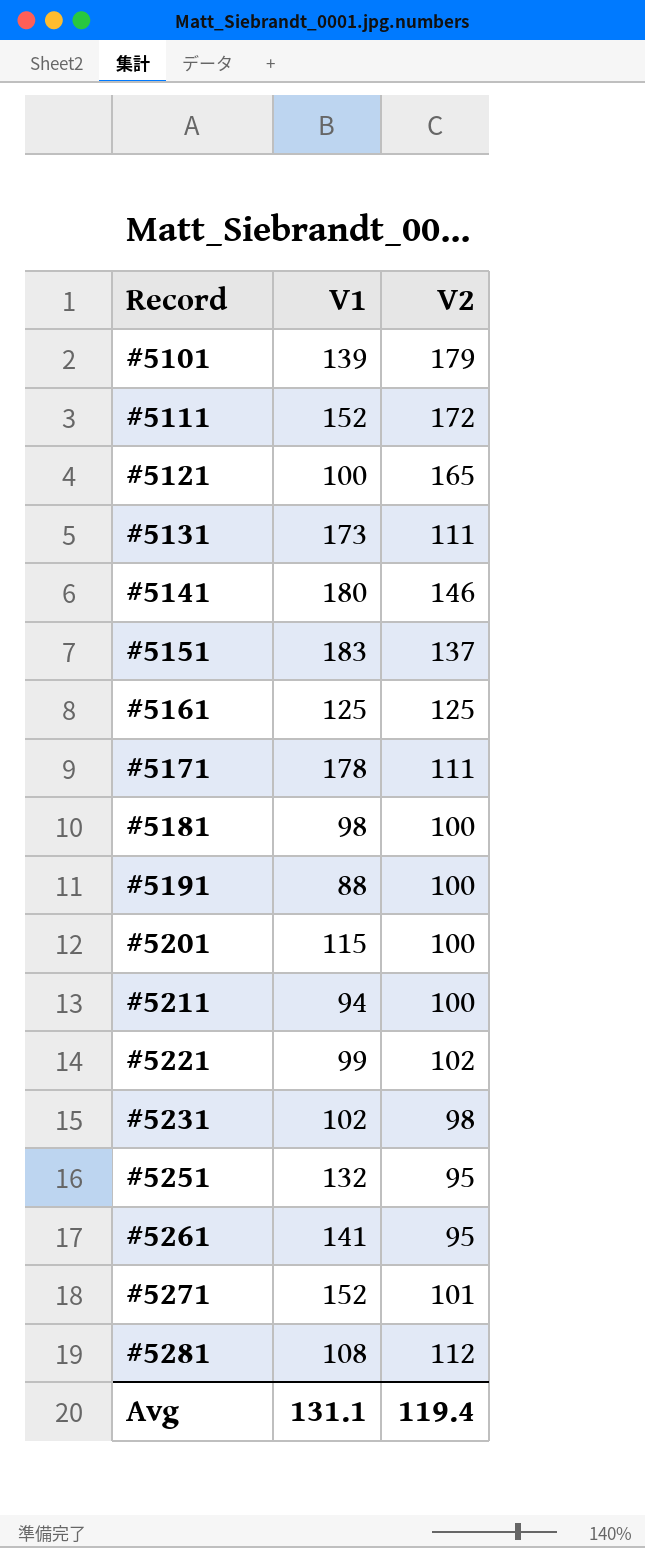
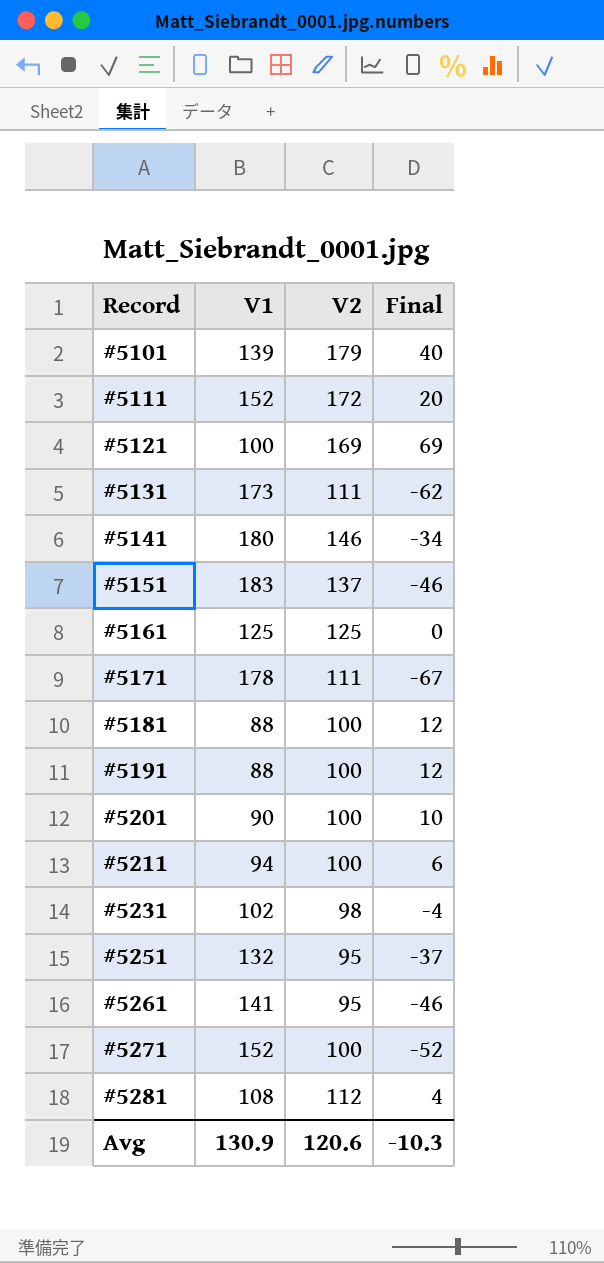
column Final | formula: none -> [V2] - [V1]
row #5221: 99 | 102 -> none
#5121 | V2: 165 -> 169
#5181 | V1: 98 -> 88
#5201 | V1: 115 -> 90
#5271 | V2: 101 -> 100
Avg | V1: 131.1 -> 130.9
Avg | V2: 119.4 -> 120.6

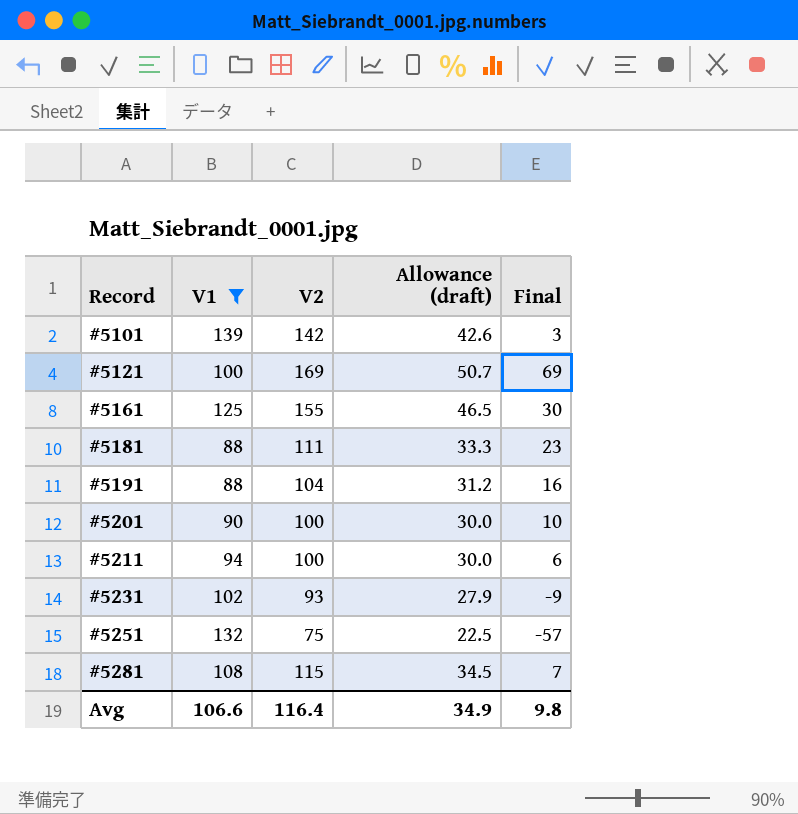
filter: none -> V1 <= 139
column Allowance (draft) | formula: none -> [V2] * 0.3
#5101 | V2: 179 -> 142
#5101 | Final: 40 -> 3
#5161 | V2: 125 -> 155
#5161 | Final: 0 -> 30
#5181 | V2: 100 -> 111
#5181 | Final: 12 -> 23
#5191 | V2: 100 -> 104
#5191 | Final: 12 -> 16
#5231 | V2: 98 -> 93
#5231 | Final: -4 -> -9
#5251 | V2: 95 -> 75
#5251 | Final: -37 -> -57
#5281 | V2: 112 -> 115
#5281 | Final: 4 -> 7
Avg | V1: 130.9 -> 106.6
Avg | V2: 120.6 -> 116.4
Avg | Final: -10.3 -> 9.8

